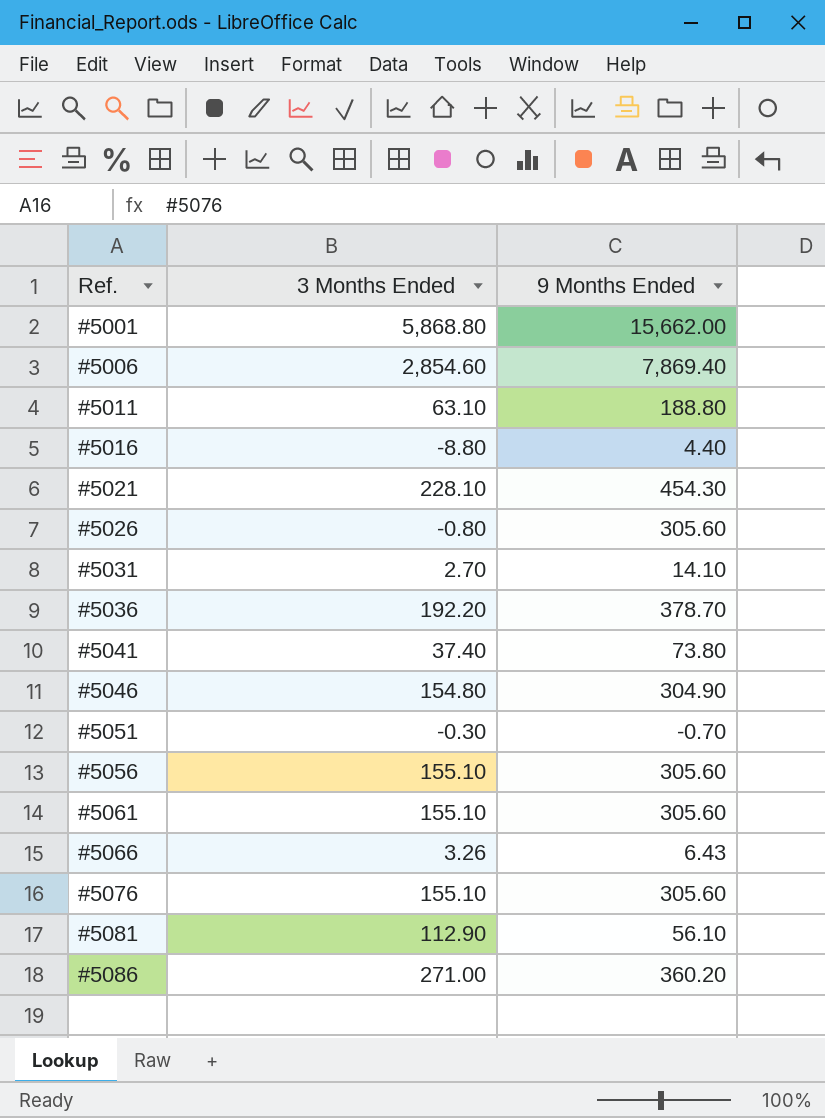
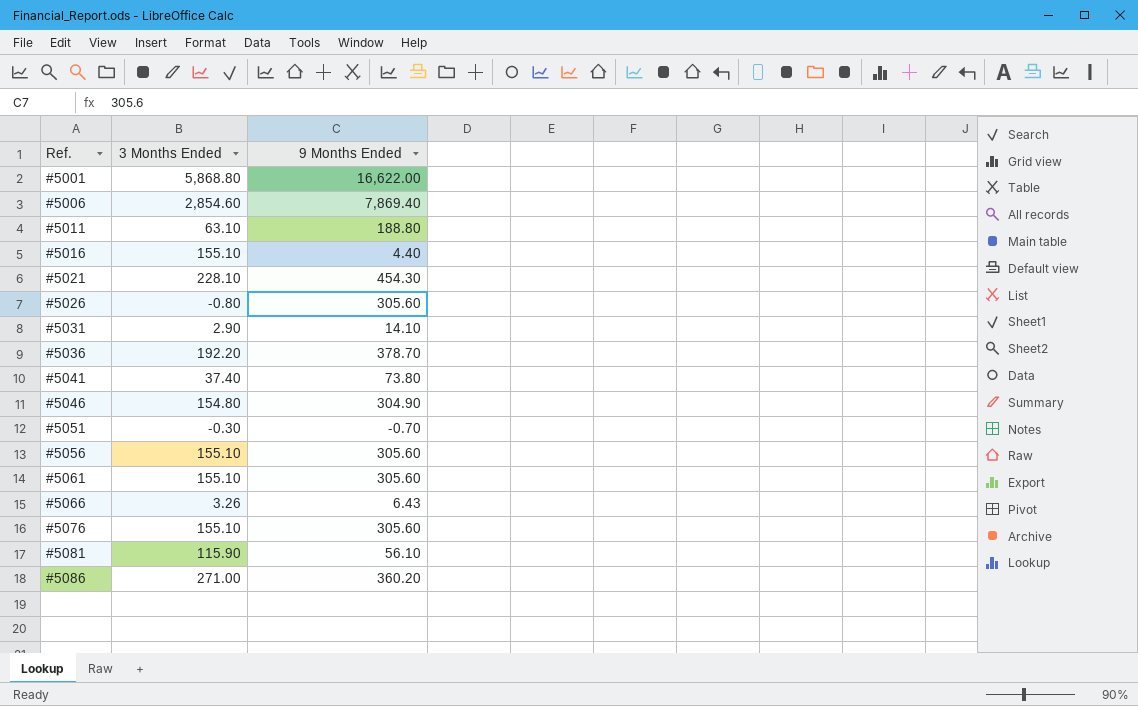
#5001 | 9 Months Ended: 15,662.00 -> 16,622.00
#5016 | 3 Months Ended: -8.80 -> 155.10
#5031 | 3 Months Ended: 2.70 -> 2.90
#5081 | 3 Months Ended: 112.90 -> 115.90

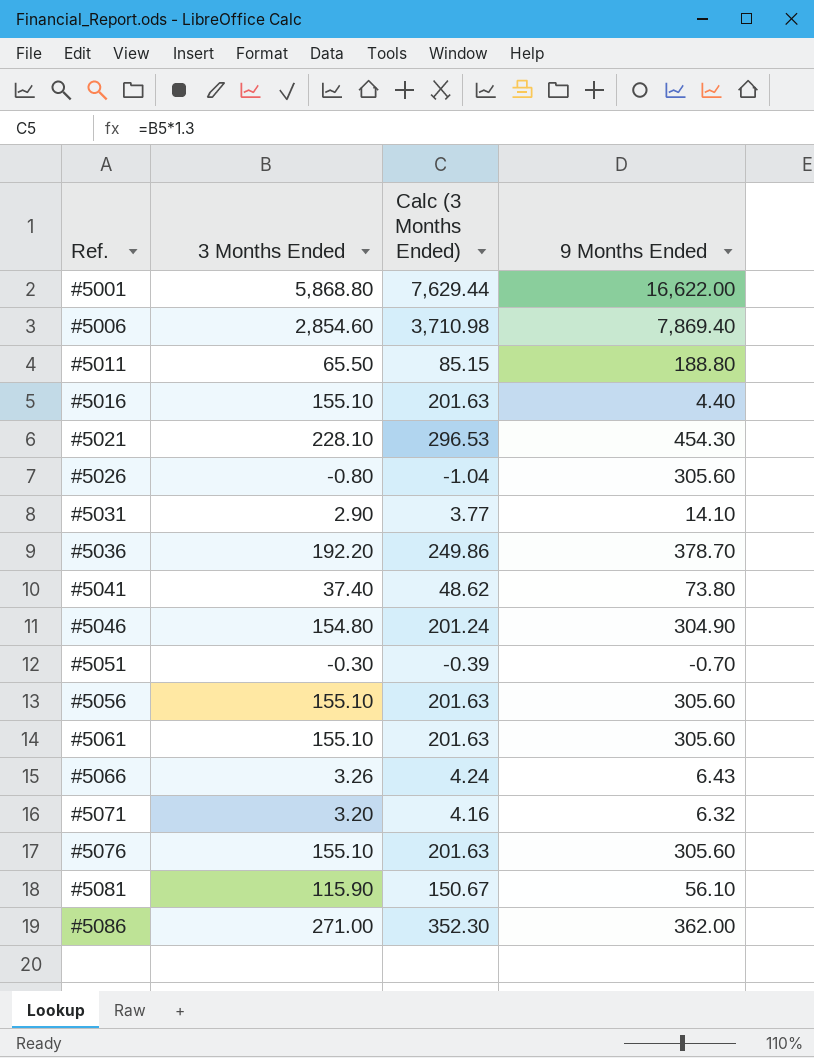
column Calc (3 Months Ended) | formula: none -> [3 Months Ended] * 1.3
#5011 | 3 Months Ended: 63.10 -> 65.50
row #5071: none -> 3.20 | 4.16 | 6.32
#5086 | 9 Months Ended: 360.20 -> 362.00

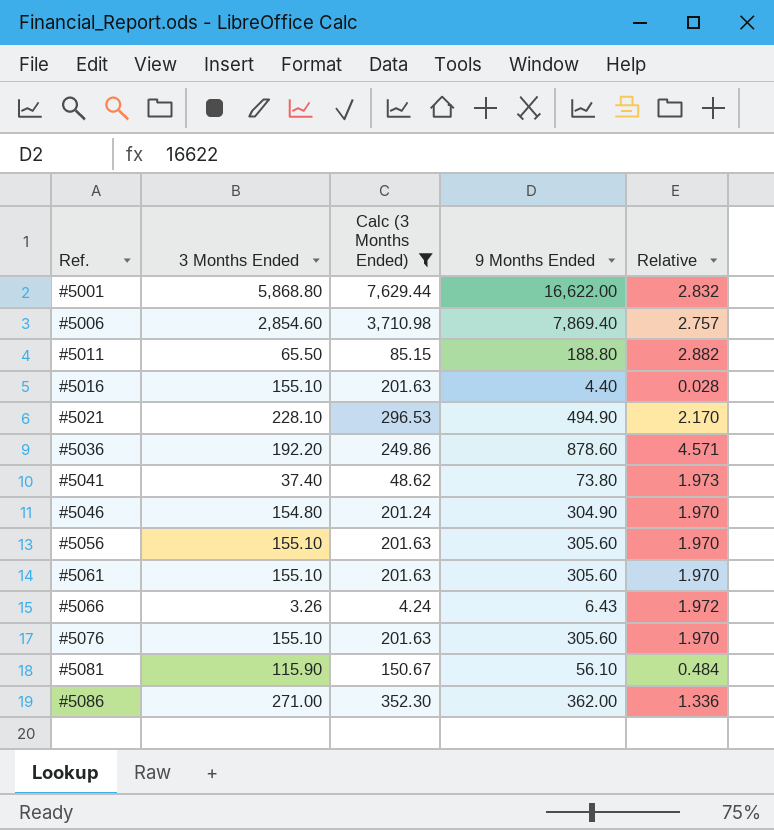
filter: none -> Calc (3 Months Ended) >= 4.24
column Relative | formula: none -> [9 Months Ended] / [3 Months Ended]
#5021 | 9 Months Ended: 454.30 -> 494.90
#5036 | 9 Months Ended: 378.70 -> 878.60

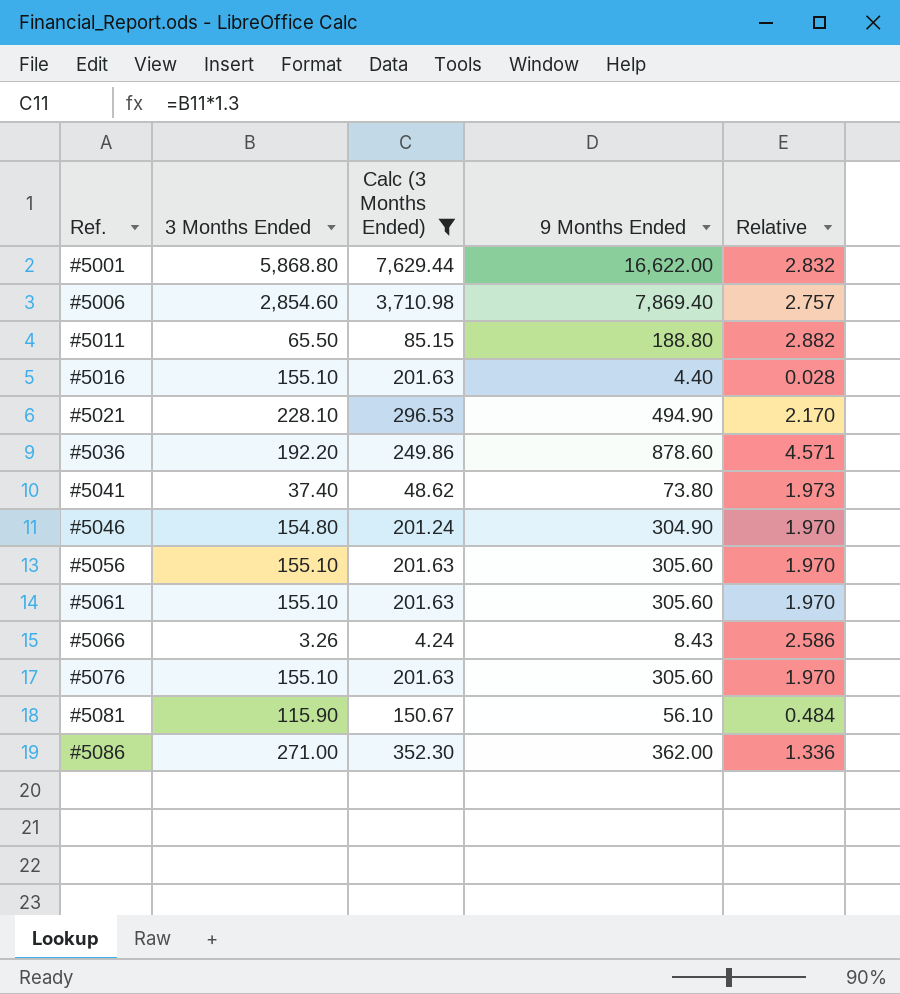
#5066 | 9 Months Ended: 6.43 -> 8.43
#5066 | Relative: 1.972 -> 2.586

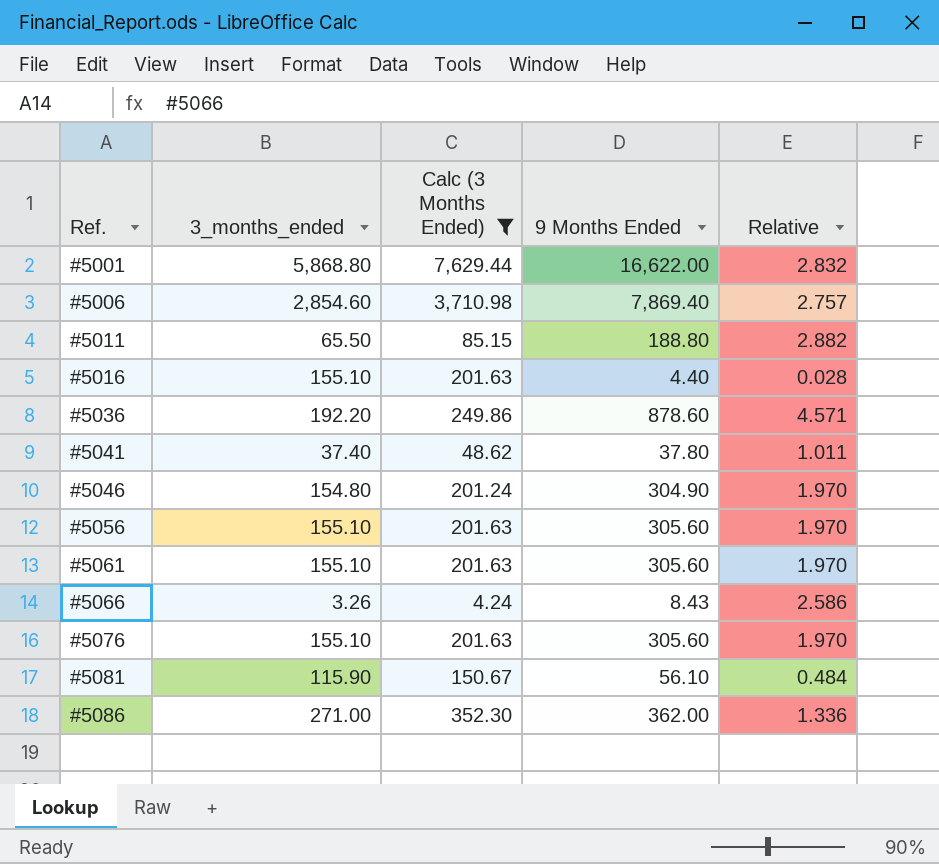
column name: 3 Months Ended -> 3_months_ended
row #5021: 228.10 | 296.53 | 494.90 | 2.170 -> none
#5041 | 9 Months Ended: 73.80 -> 37.80
#5041 | Relative: 1.973 -> 1.011

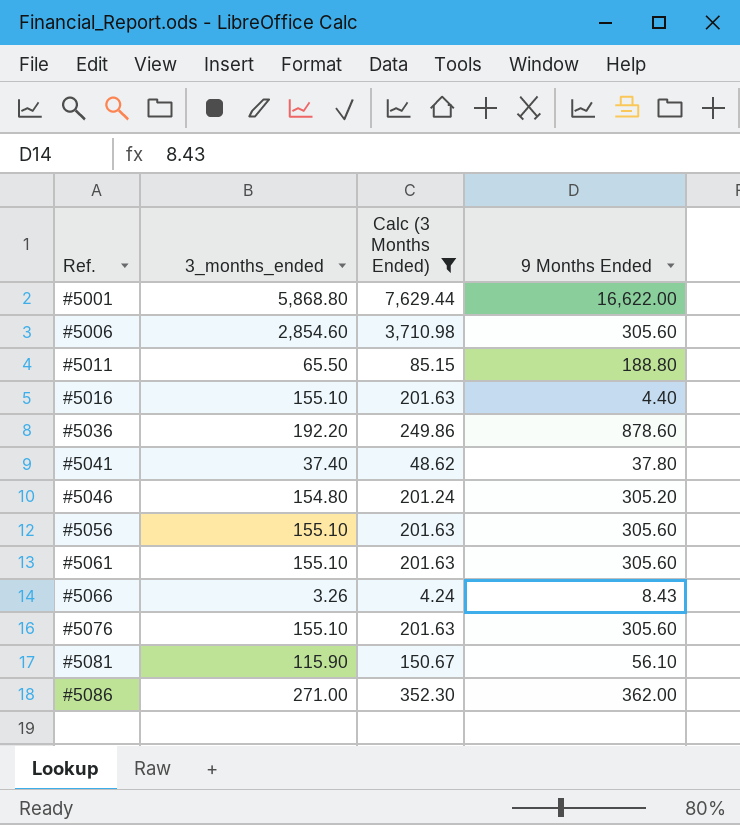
column Relative | formula: [9 Months Ended] / [3_months_ended] -> none
#5006 | 9 Months Ended: 7,869.40 -> 305.60
#5046 | 9 Months Ended: 304.90 -> 305.20

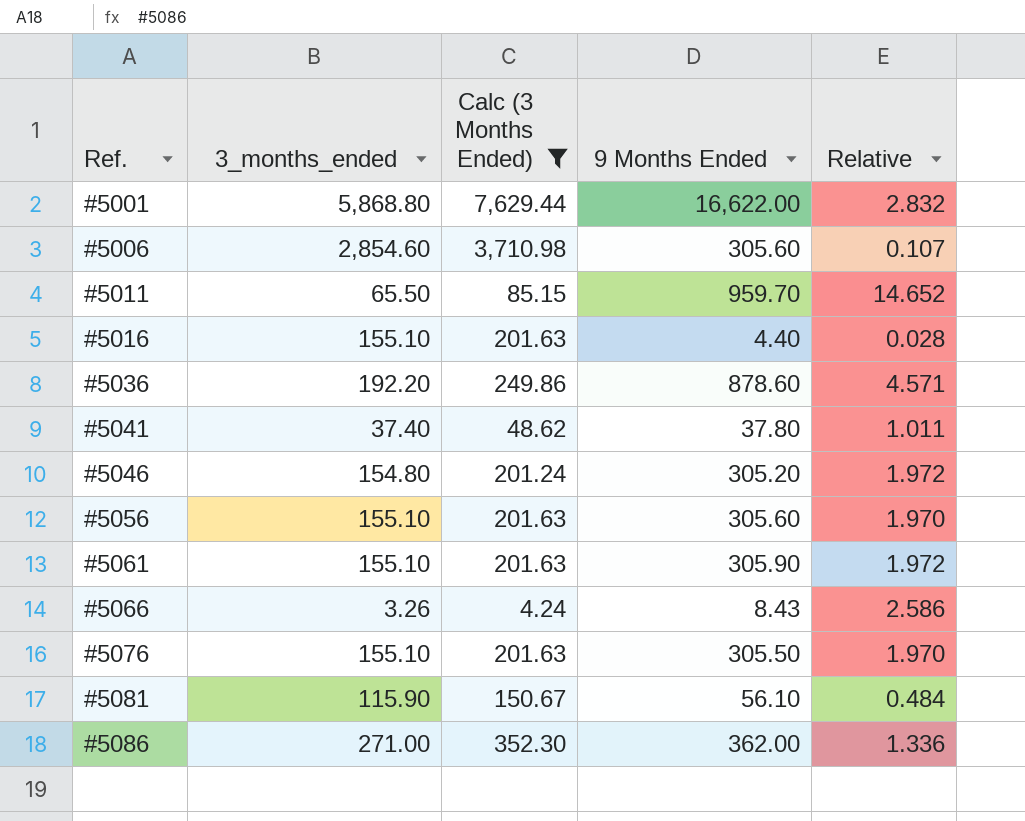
column Relative | formula: none -> [9 Months Ended] / [3_months_ended]
#5011 | 9 Months Ended: 188.80 -> 959.70
#5061 | 9 Months Ended: 305.60 -> 305.90
#5076 | 9 Months Ended: 305.60 -> 305.50

